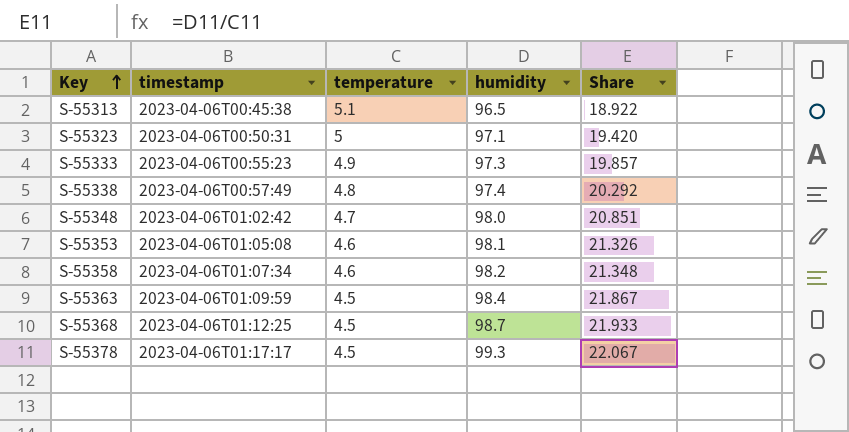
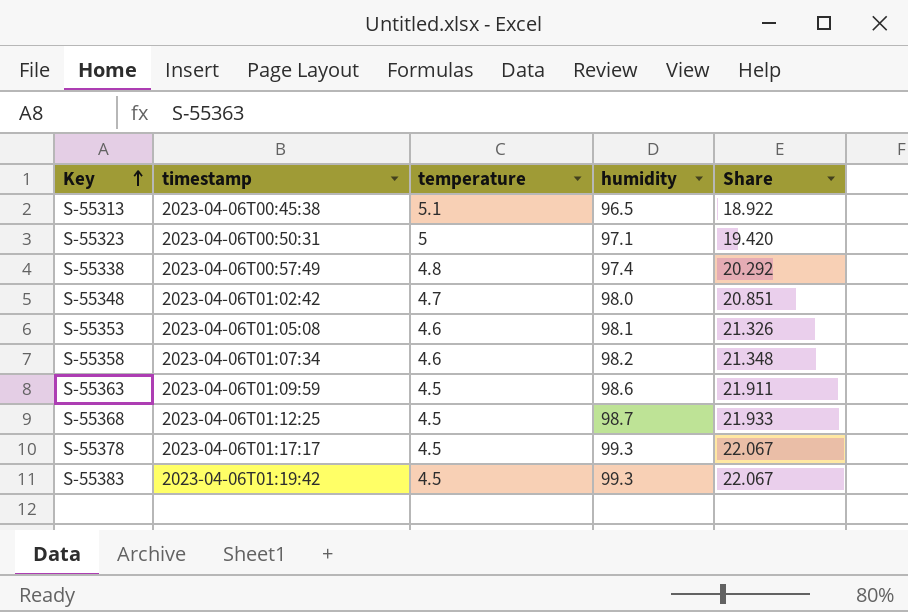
row S-55333: 2023-04-06T00:55:23 | 4.9 | 97.3 | 19.857 -> none
S-55363 | humidity: 98.4 -> 98.6
S-55363 | Share: 21.867 -> 21.911
row S-55383: none -> 2023-04-06T01:19:42 | 4.5 | 99.3 | 22.067

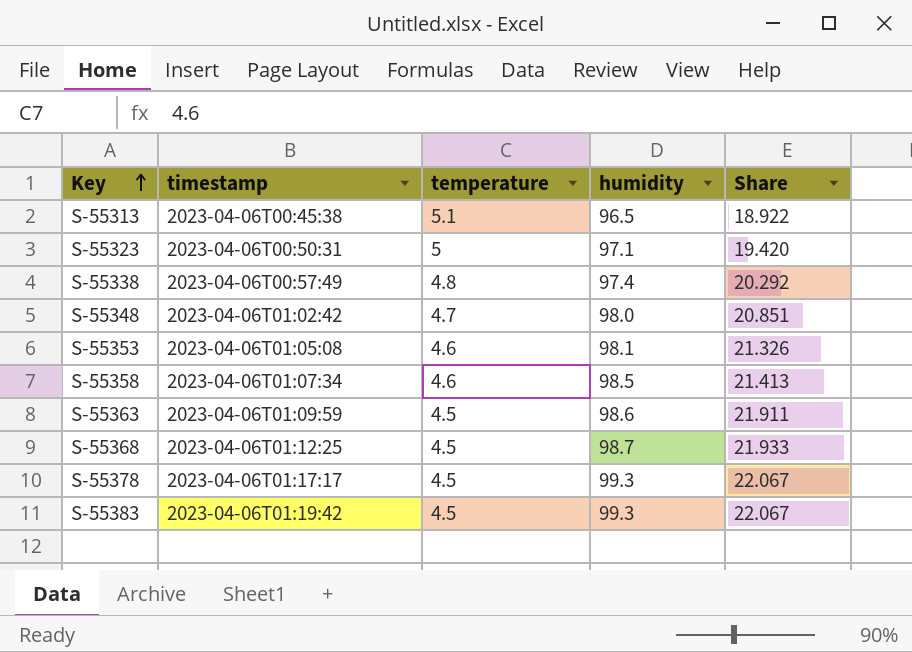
S-55358 | humidity: 98.2 -> 98.5
S-55358 | Share: 21.348 -> 21.413

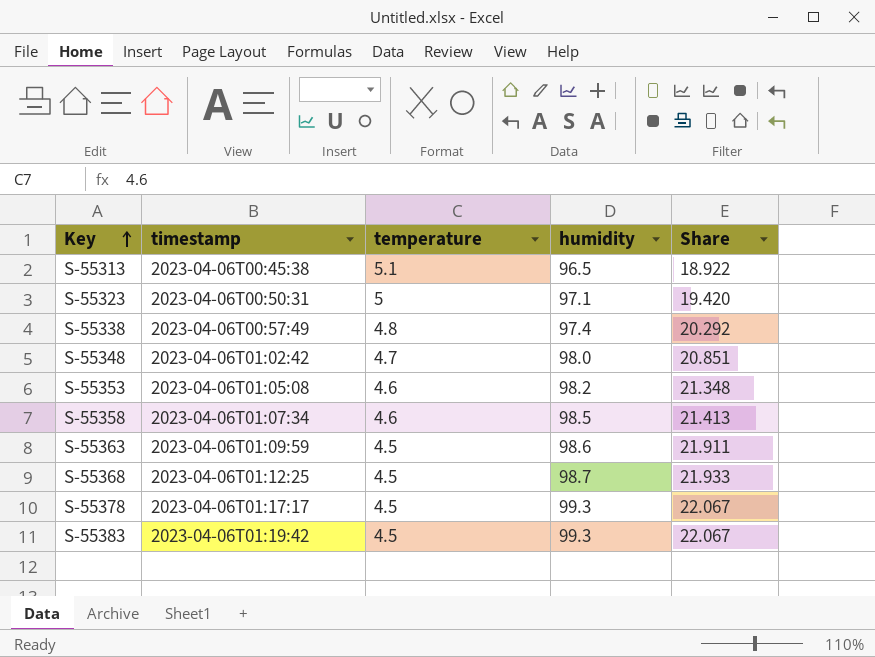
S-55353 | humidity: 98.1 -> 98.2
S-55353 | Share: 21.326 -> 21.348

